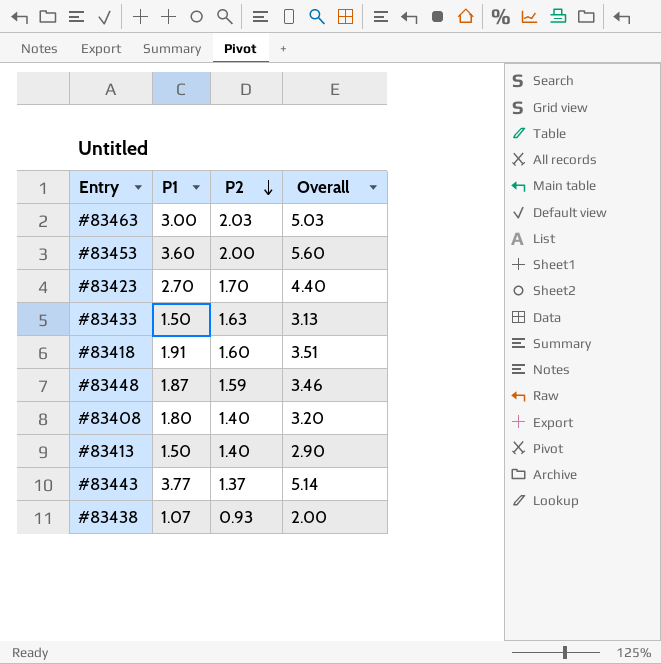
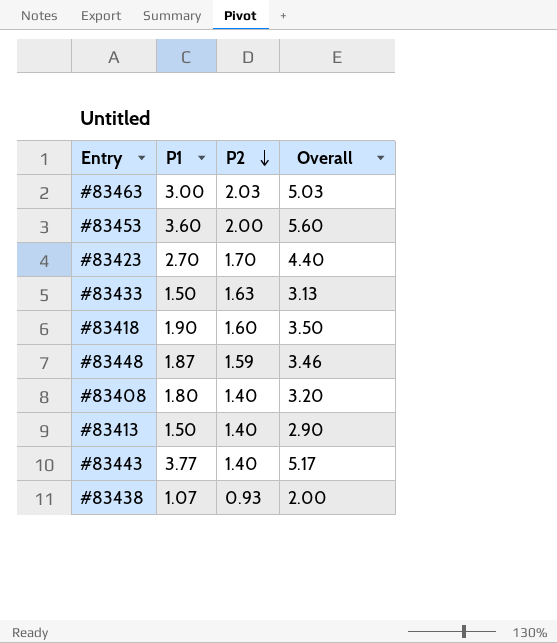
#83418 | P1: 1.91 -> 1.90
#83418 | Overall: 3.51 -> 3.50
#83443 | P2: 1.37 -> 1.40
#83443 | Overall: 5.14 -> 5.17

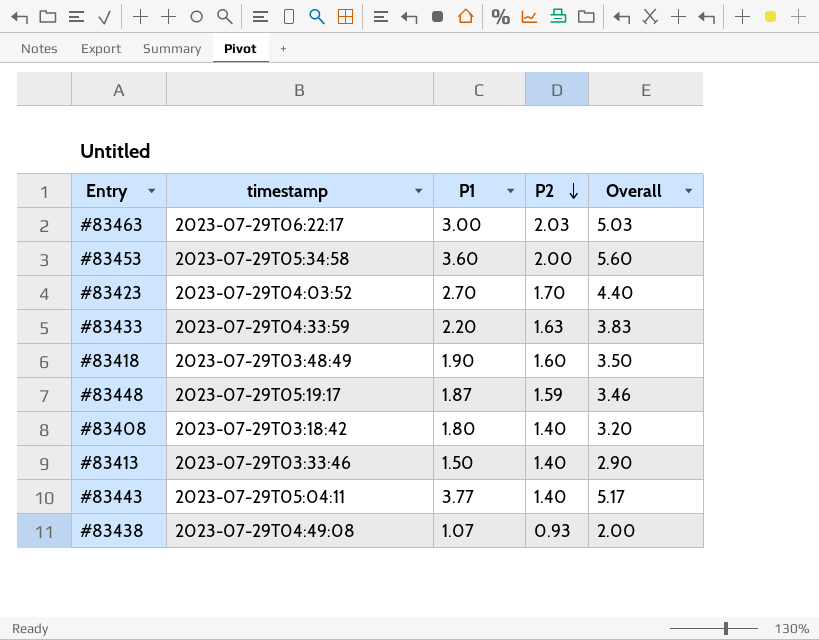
column timestamp | position: none -> 2
#83433 | P1: 1.50 -> 2.20
#83433 | Overall: 3.13 -> 3.83

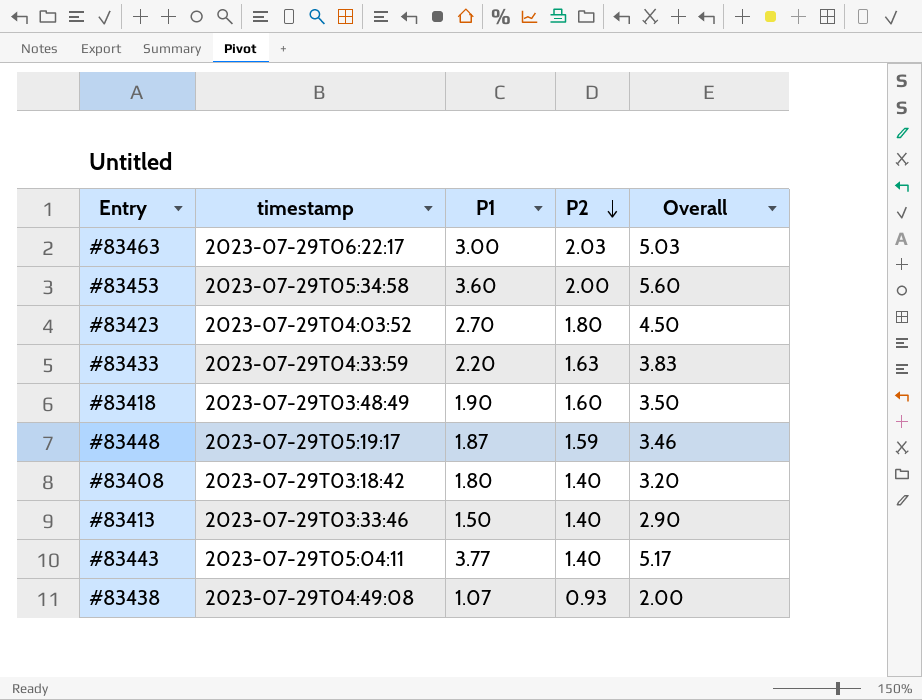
#83423 | P2: 1.70 -> 1.80
#83423 | Overall: 4.40 -> 4.50

